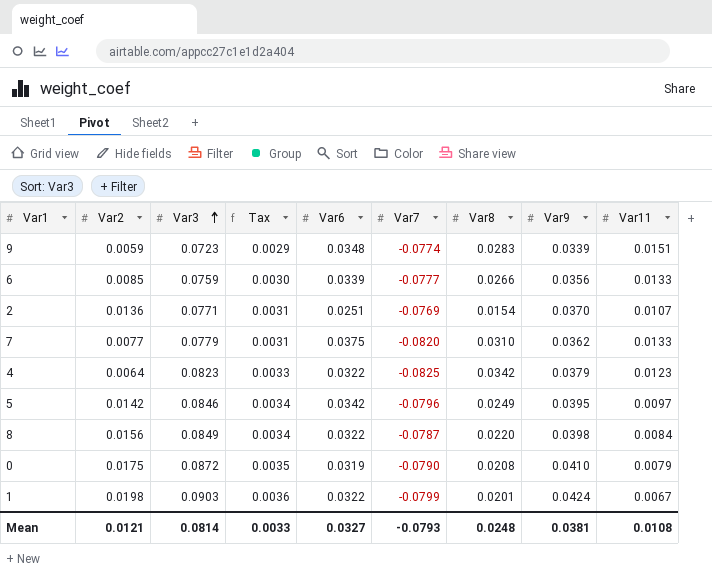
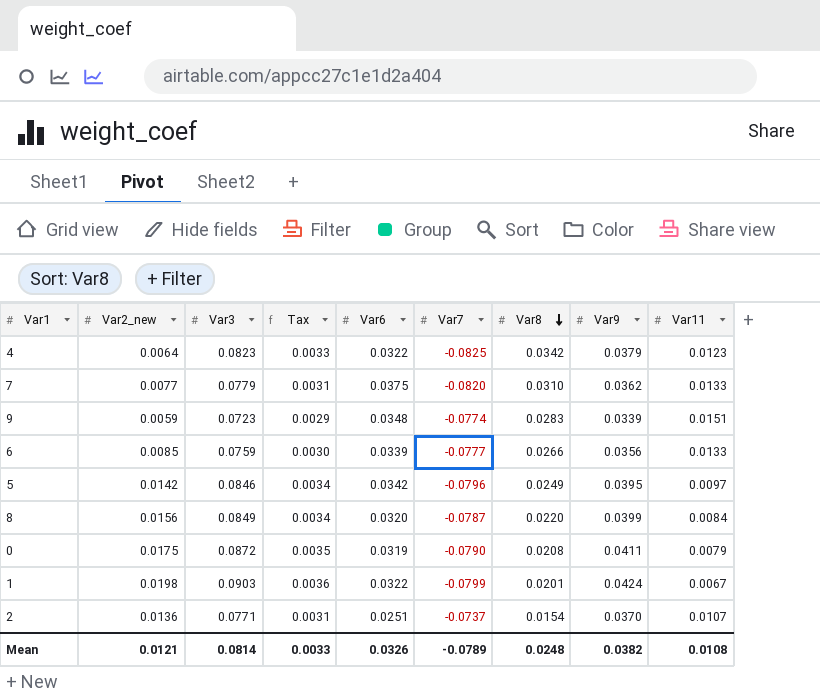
row order: Var3 ascending -> Var8 descending
column name: Var2 -> Var2_new
8 | Var6: 0.0322 -> 0.0320
8 | Var9: 0.0398 -> 0.0399
0 | Var9: 0.0410 -> 0.0411
2 | Var7: -0.0769 -> -0.0737
Mean | Var6: 0.0327 -> 0.0326
Mean | Var7: -0.0793 -> -0.0789
Mean | Var9: 0.0381 -> 0.0382

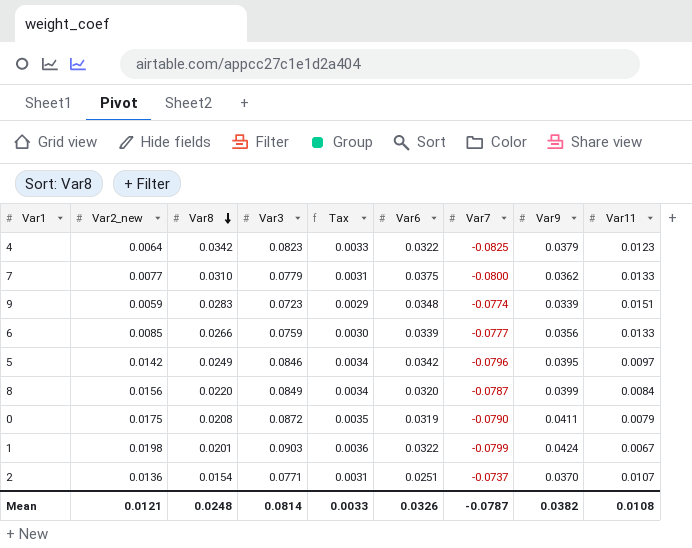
column Var8 | position: 7 -> 3
7 | Var7: -0.0820 -> -0.0800
Mean | Var7: -0.0789 -> -0.0787

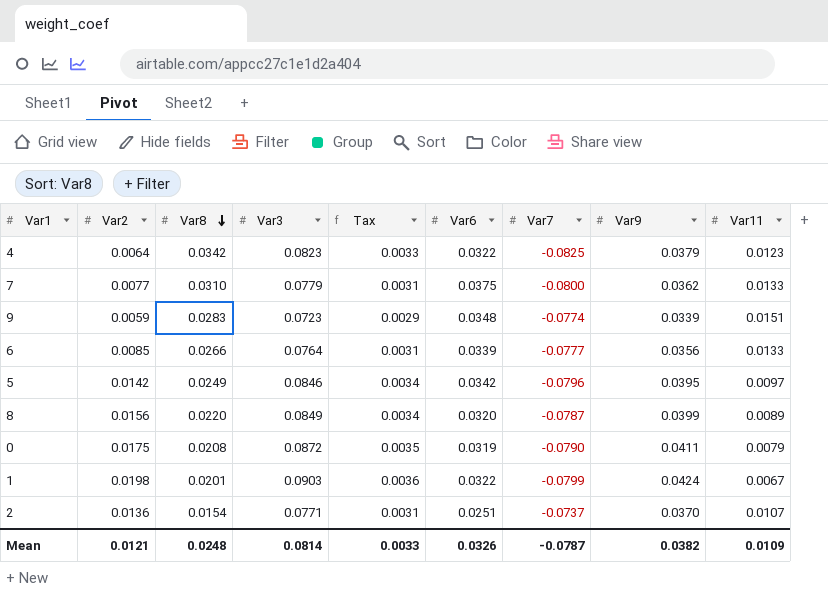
column name: Var2_new -> Var2
6 | Var3: 0.0759 -> 0.0764
6 | Tax: 0.0030 -> 0.0031
8 | Var11: 0.0084 -> 0.0089
Mean | Var11: 0.0108 -> 0.0109

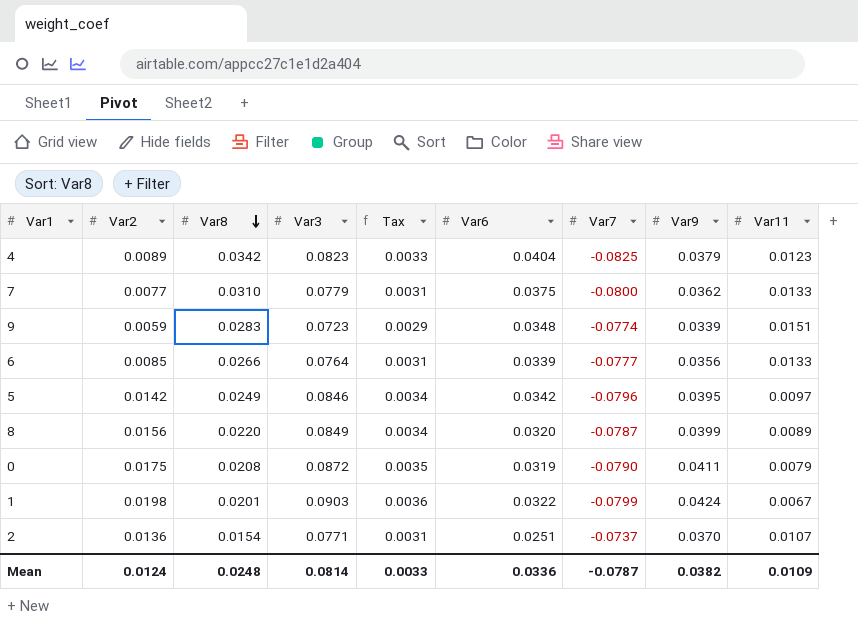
4 | Var2: 0.0064 -> 0.0089
4 | Var6: 0.0322 -> 0.0404
Mean | Var2: 0.0121 -> 0.0124
Mean | Var6: 0.0326 -> 0.0336

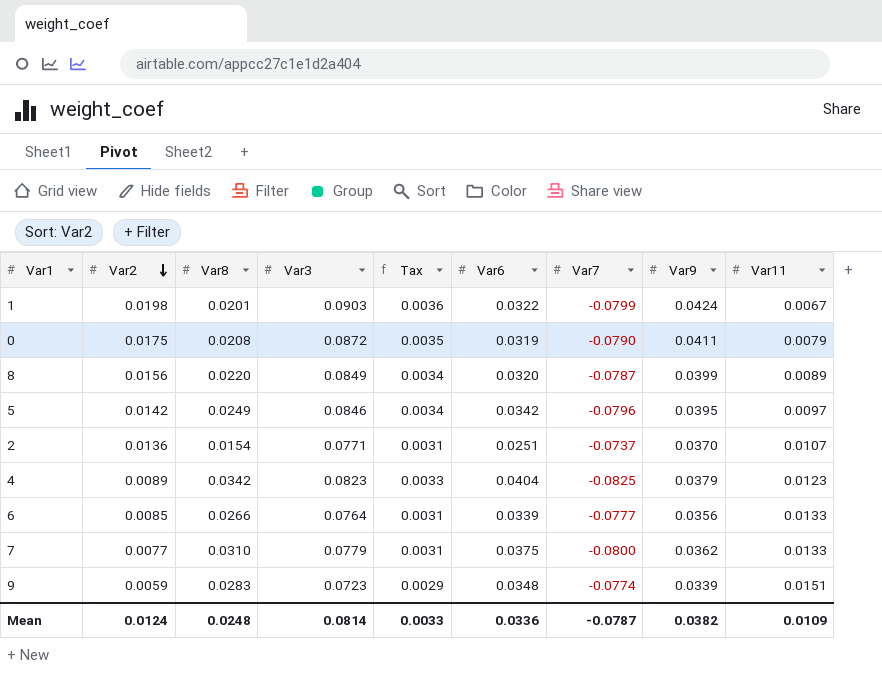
row order: Var8 descending -> Var2 descending

